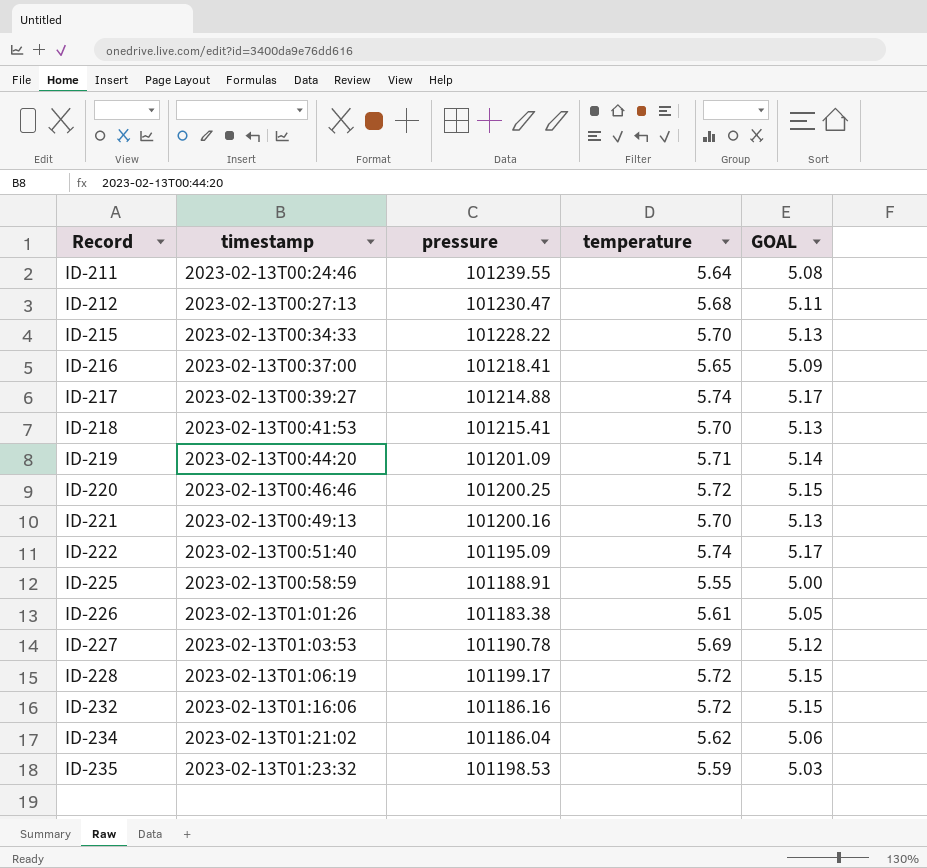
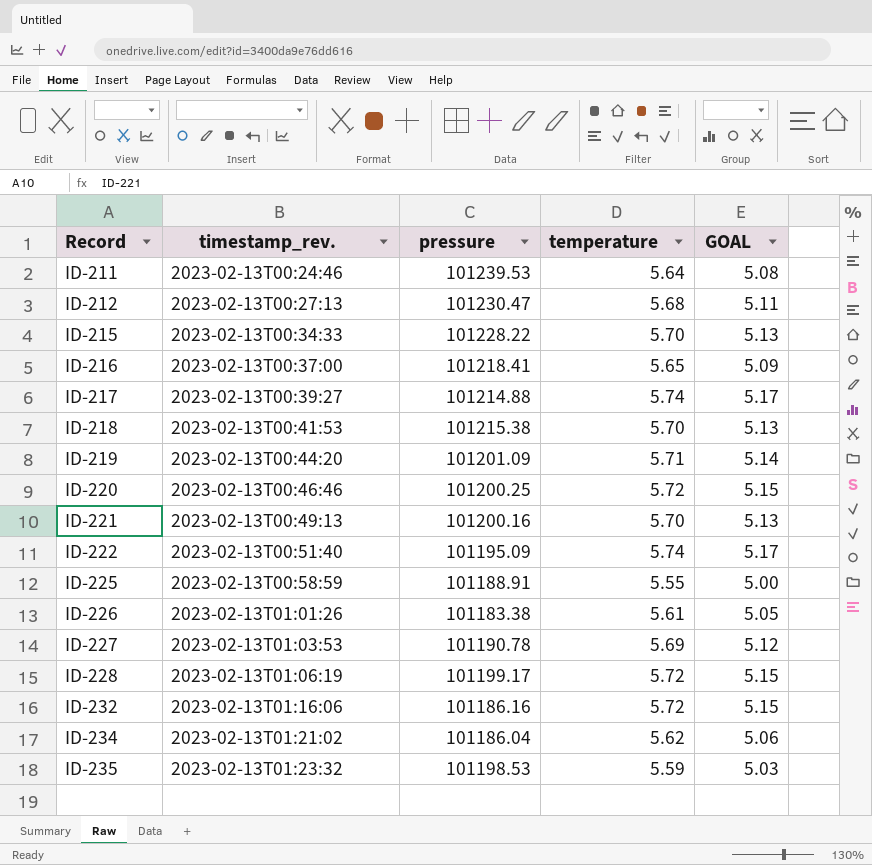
column name: timestamp -> timestamp_rev.
ID-211 | pressure: 101239.55 -> 101239.53
ID-218 | pressure: 101215.41 -> 101215.38

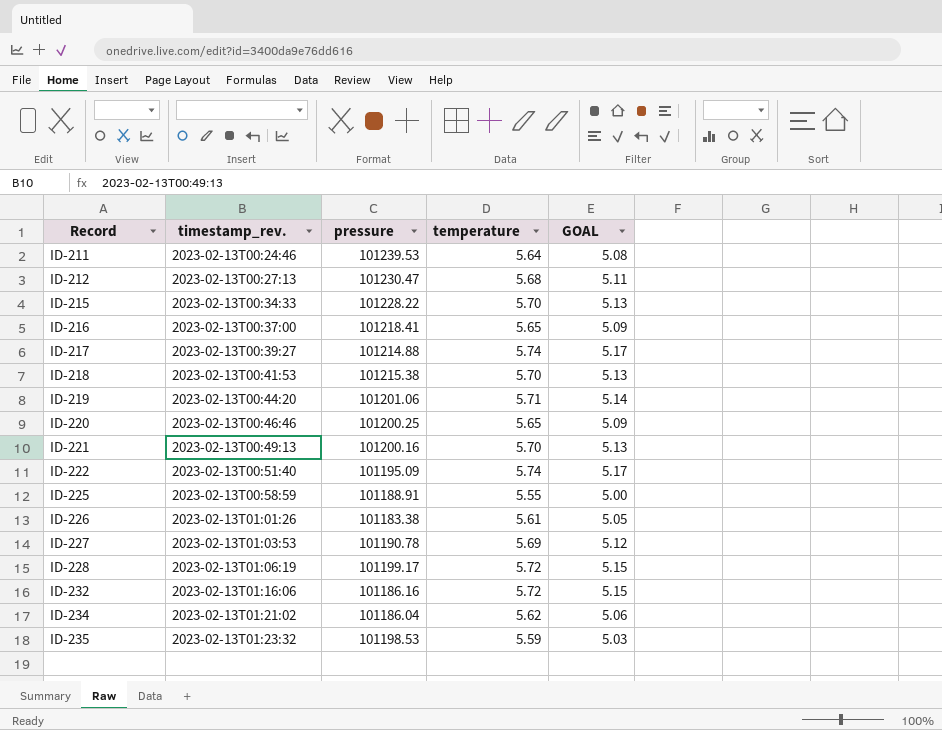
ID-219 | pressure: 101201.09 -> 101201.06
ID-220 | temperature: 5.72 -> 5.65
ID-220 | GOAL: 5.15 -> 5.09

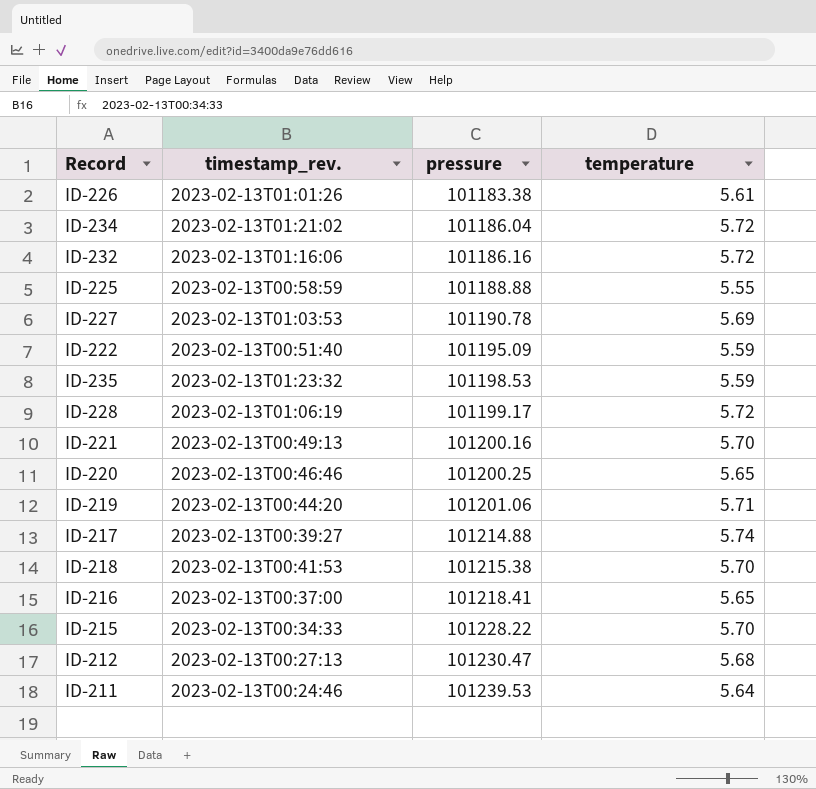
row order: Record ascending -> pressure ascending
column GOAL | formula: [temperature] * 0.9 -> none
ID-234 | temperature: 5.62 -> 5.72
ID-225 | pressure: 101188.91 -> 101188.88
ID-222 | temperature: 5.74 -> 5.59

